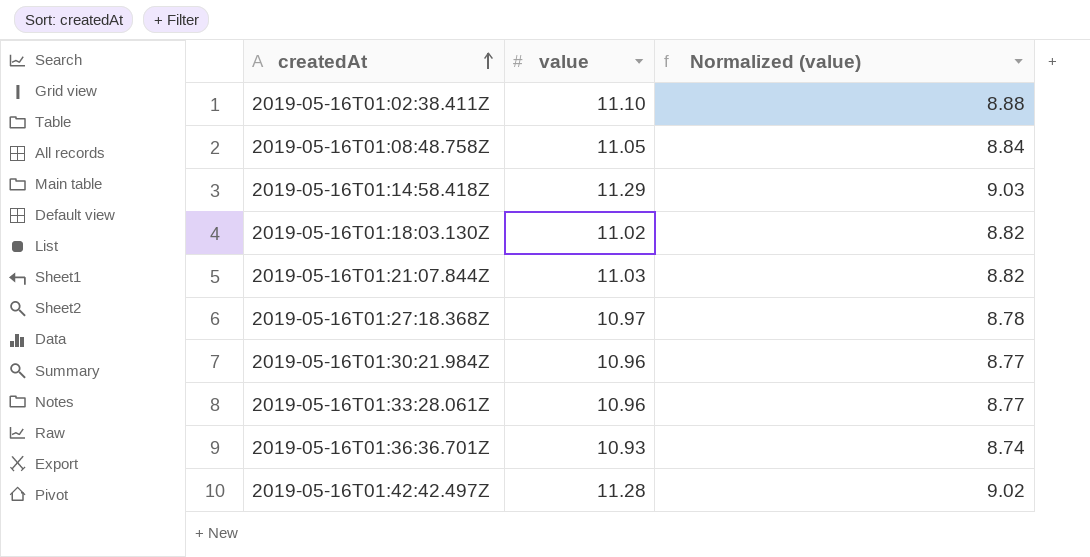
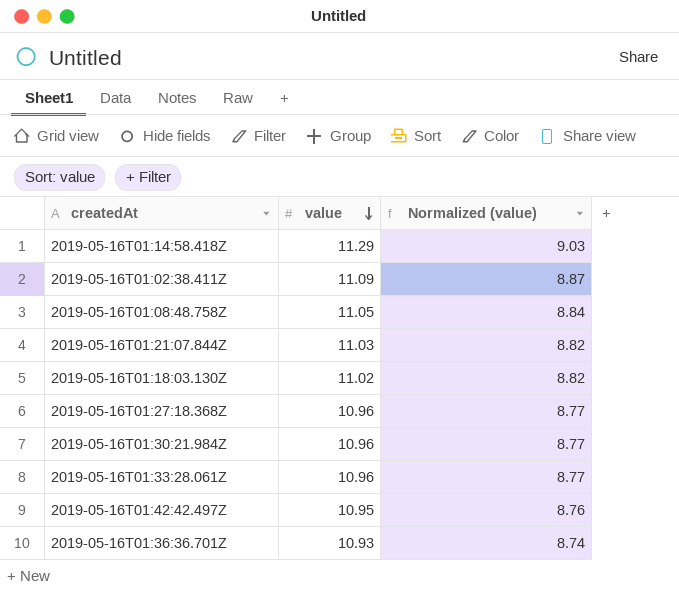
row order: createdAt ascending -> value descending
2019-05-16T01:02:38.411Z | value: 11.10 -> 11.09
2019-05-16T01:02:38.411Z | Normalized (value): 8.88 -> 8.87
2019-05-16T01:27:18.368Z | value: 10.97 -> 10.96
2019-05-16T01:27:18.368Z | Normalized (value): 8.78 -> 8.77
2019-05-16T01:42:42.497Z | value: 11.28 -> 10.95
2019-05-16T01:42:42.497Z | Normalized (value): 9.02 -> 8.76

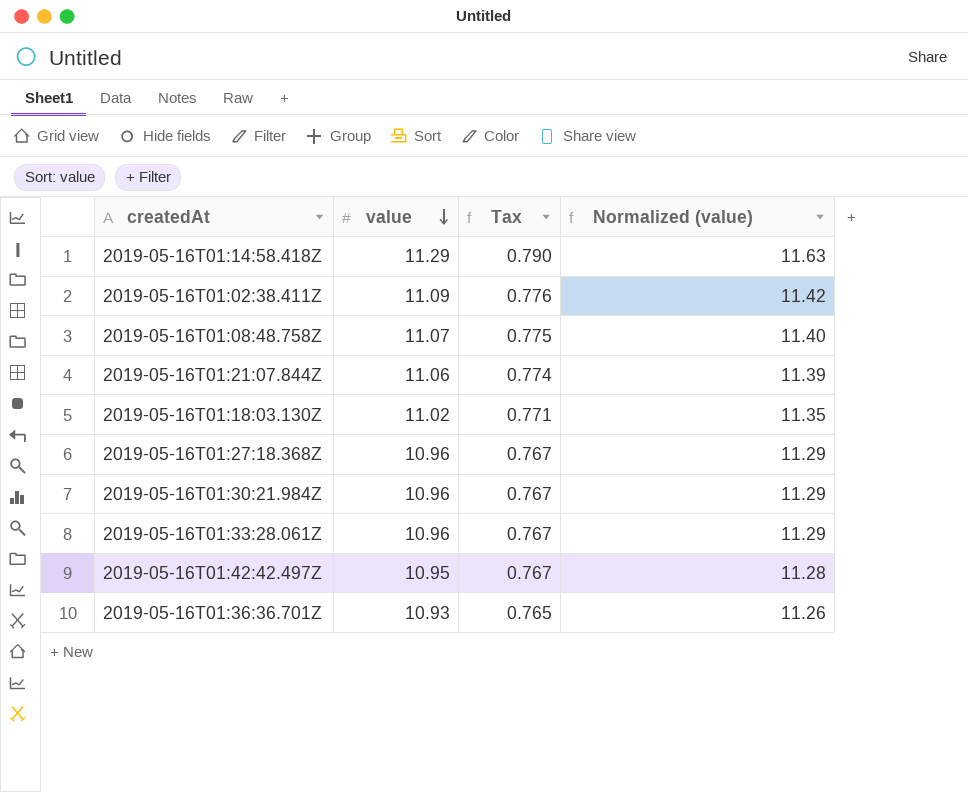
column Tax | formula: none -> [value] * 0.07
column Normalized (value) | formula: [value] * 0.8 -> [value] * 1.03
2019-05-16T01:08:48.758Z | value: 11.05 -> 11.07
2019-05-16T01:21:07.844Z | value: 11.03 -> 11.06

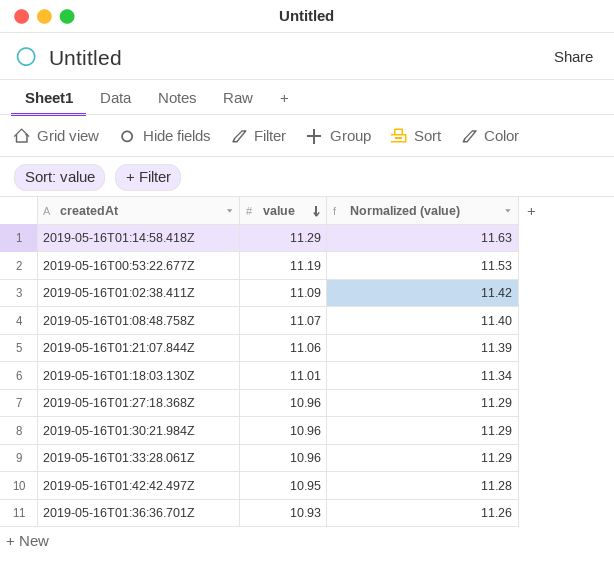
column Tax | formula: [value] * 0.07 -> none
row 2019-05-16T00:53:22.677Z: none -> 11.19 | 11.53
2019-05-16T01:18:03.130Z | value: 11.02 -> 11.01
2019-05-16T01:18:03.130Z | Normalized (value): 11.35 -> 11.34

